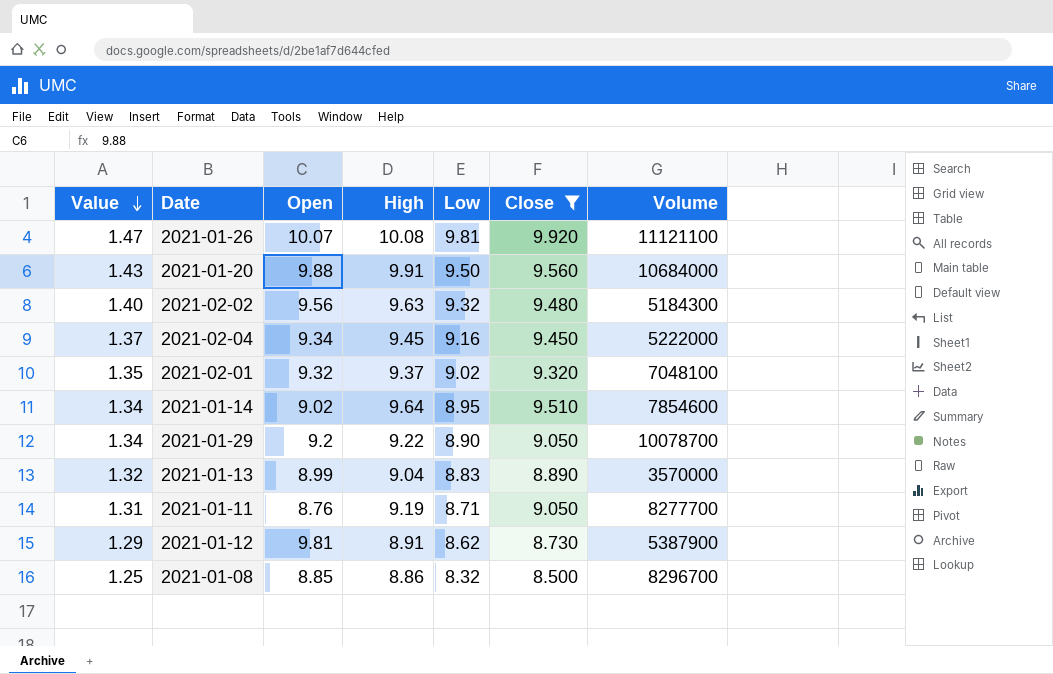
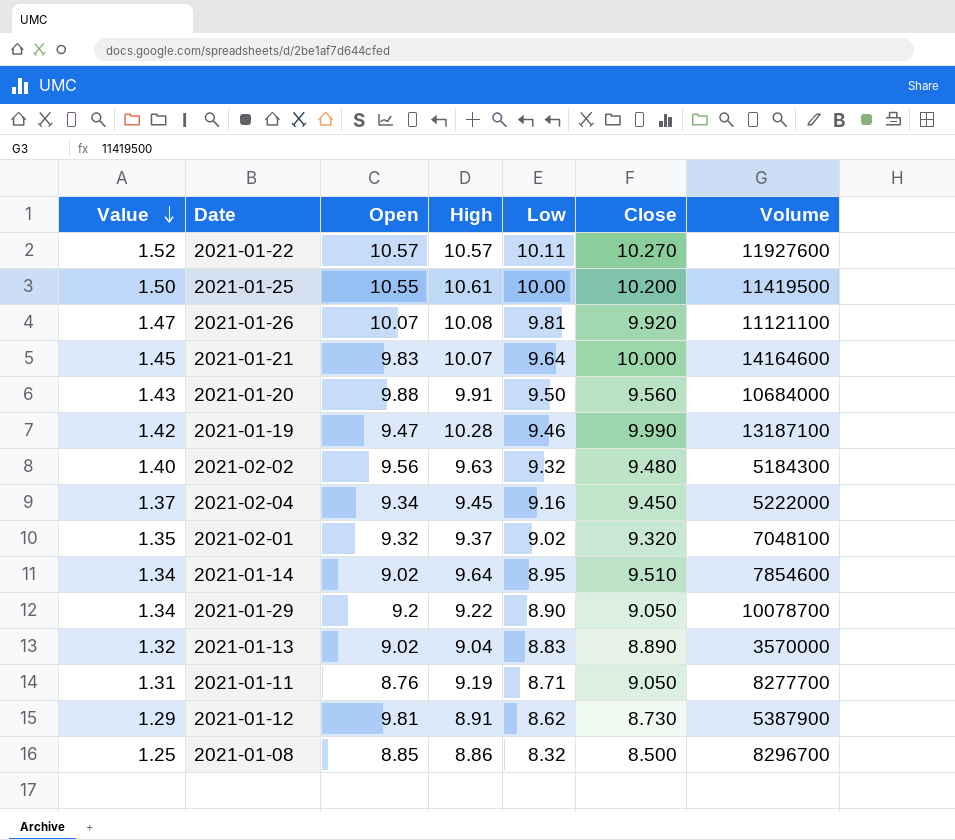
filter: Close <= 9.920 -> none
2021-01-13 | Open: 8.99 -> 9.02

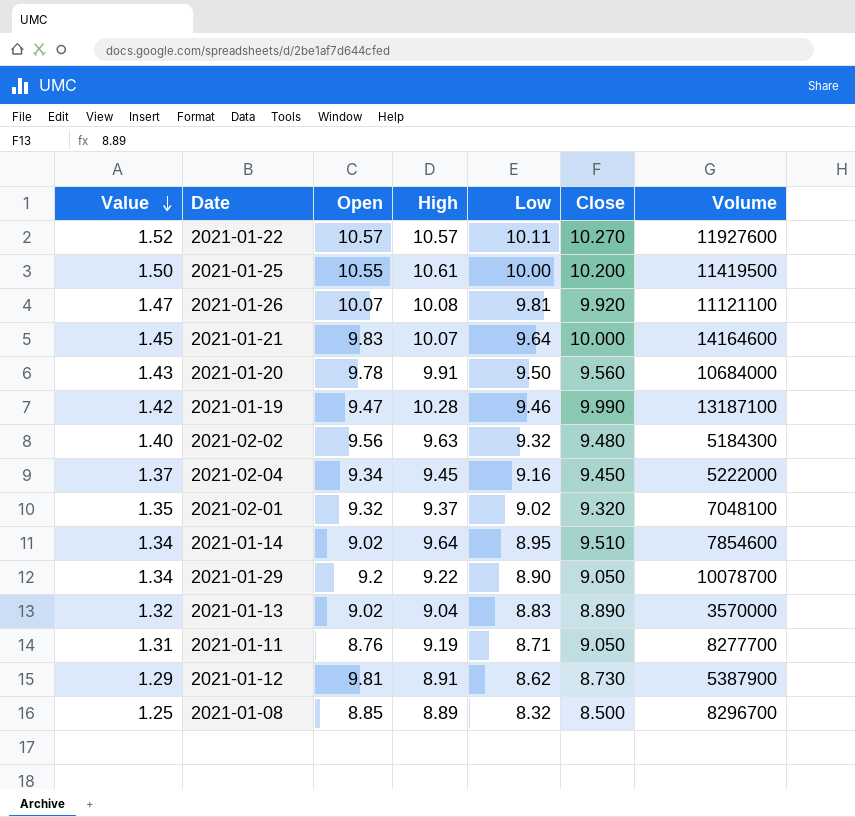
2021-01-20 | Open: 9.88 -> 9.78
2021-01-08 | High: 8.86 -> 8.89

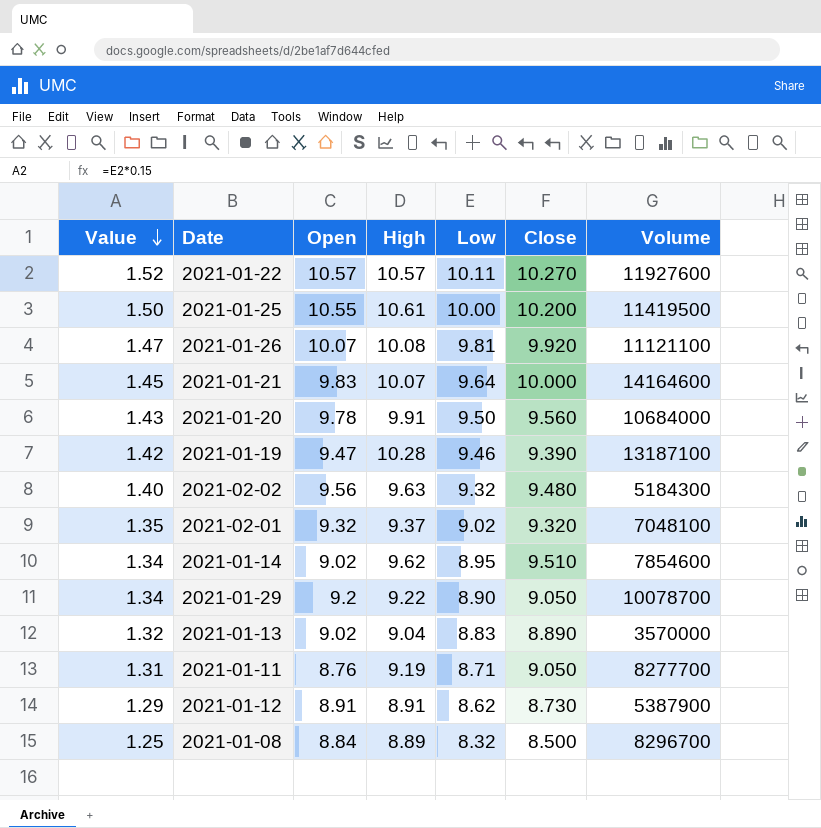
row 2021-02-04: 1.37 | 9.34 | 9.45 | 9.16 | 9.450 | 5222000 -> none
2021-01-19 | Close: 9.990 -> 9.390
2021-01-14 | High: 9.64 -> 9.62
2021-01-12 | Open: 9.81 -> 8.91
2021-01-08 | Open: 8.85 -> 8.84

